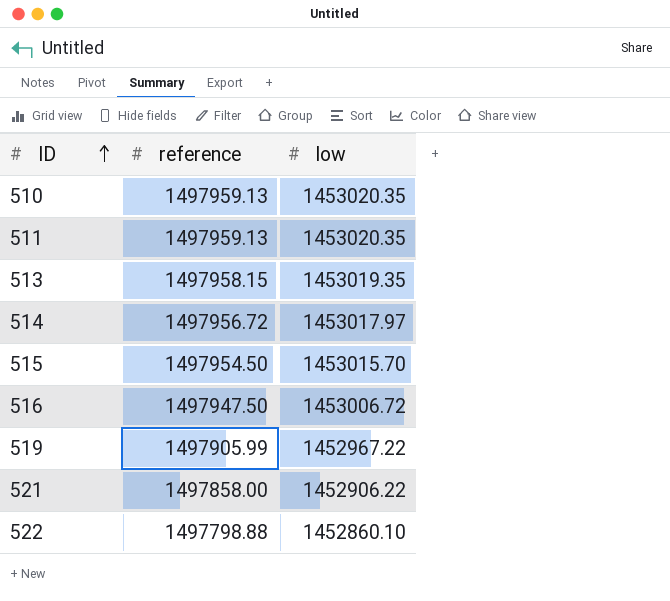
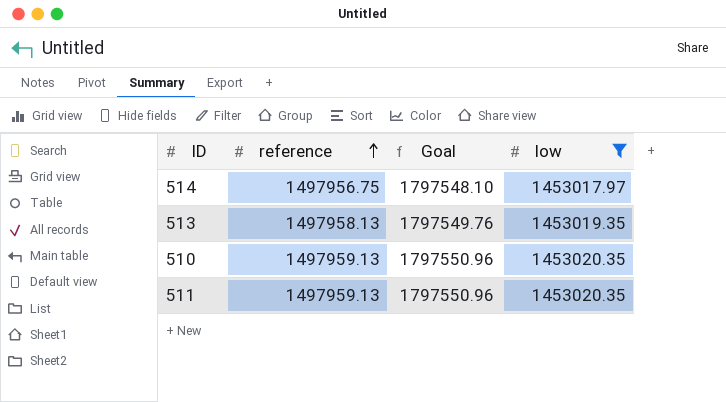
filter: none -> low >= 1453017.97
row order: ID ascending -> reference ascending
column Goal | formula: none -> [reference] * 1.2
514 | reference: 1497956.72 -> 1497956.75
513 | reference: 1497958.15 -> 1497958.13

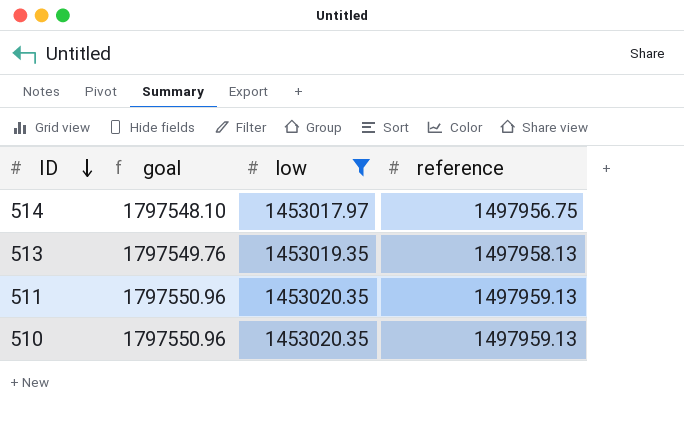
row order: reference ascending -> ID descending
column name: Goal -> goal
column reference | position: 2 -> 4

